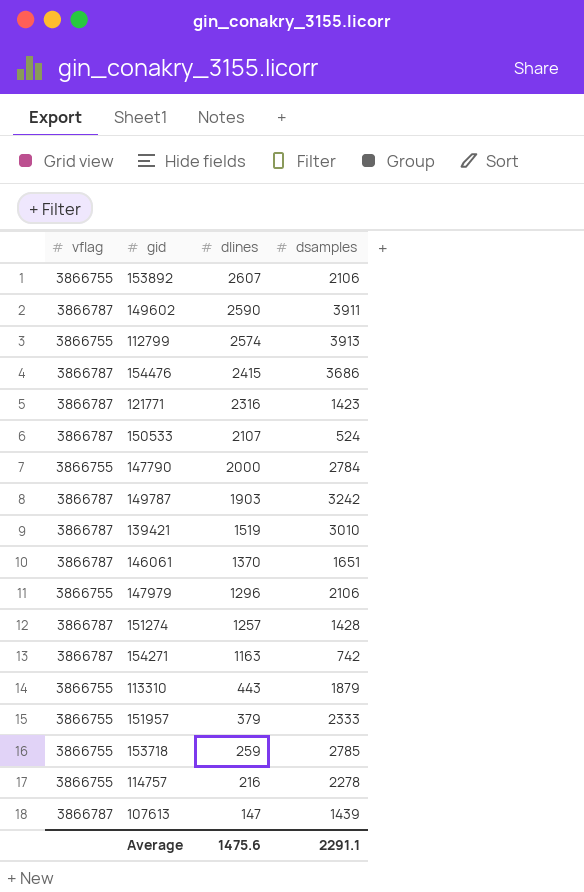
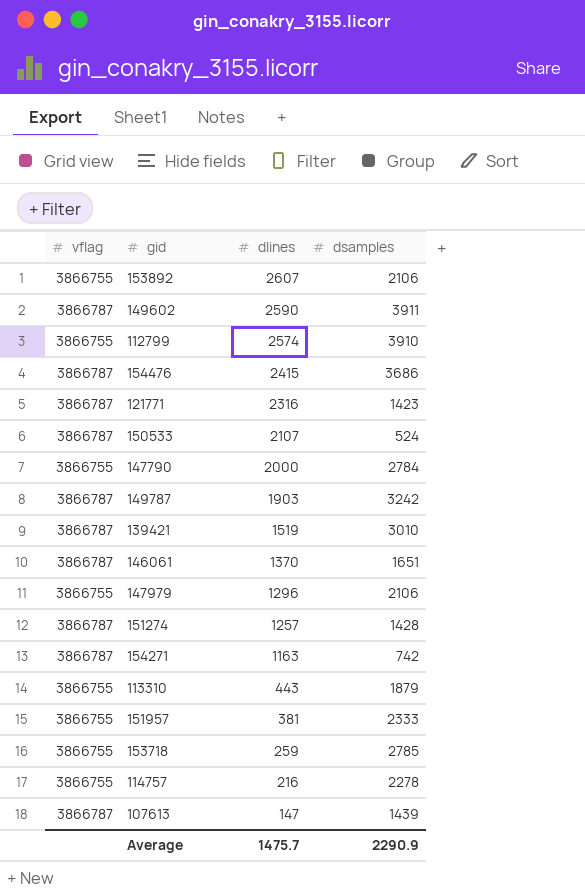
112799 | dsamples: 3913 -> 3910
151957 | dlines: 379 -> 381
Average | dlines: 1475.6 -> 1475.7
Average | dsamples: 2291.1 -> 2290.9

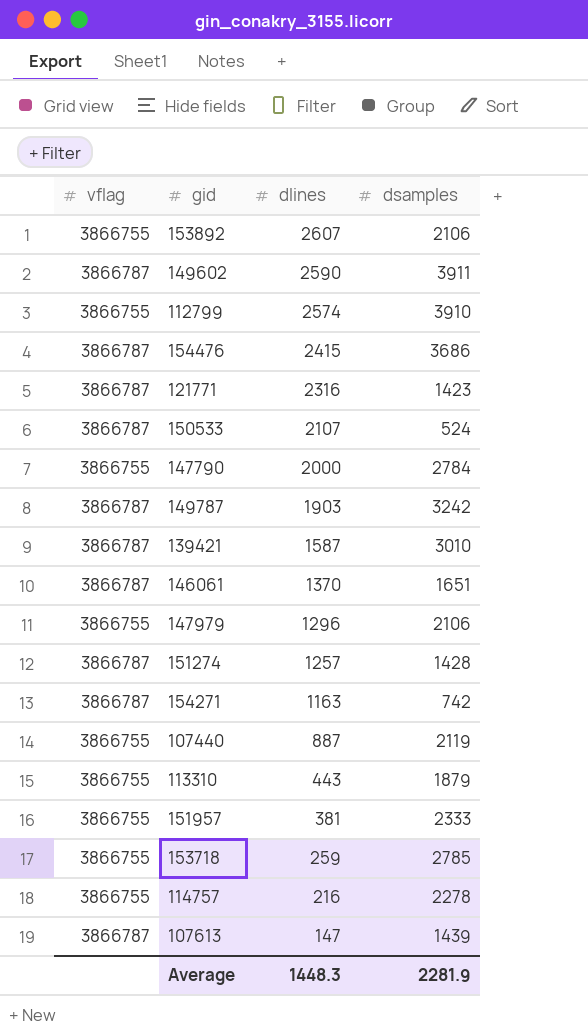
139421 | dlines: 1519 -> 1587
row 107440: none -> 3866755 | 887 | 2119
Average | dlines: 1475.7 -> 1448.3
Average | dsamples: 2290.9 -> 2281.9

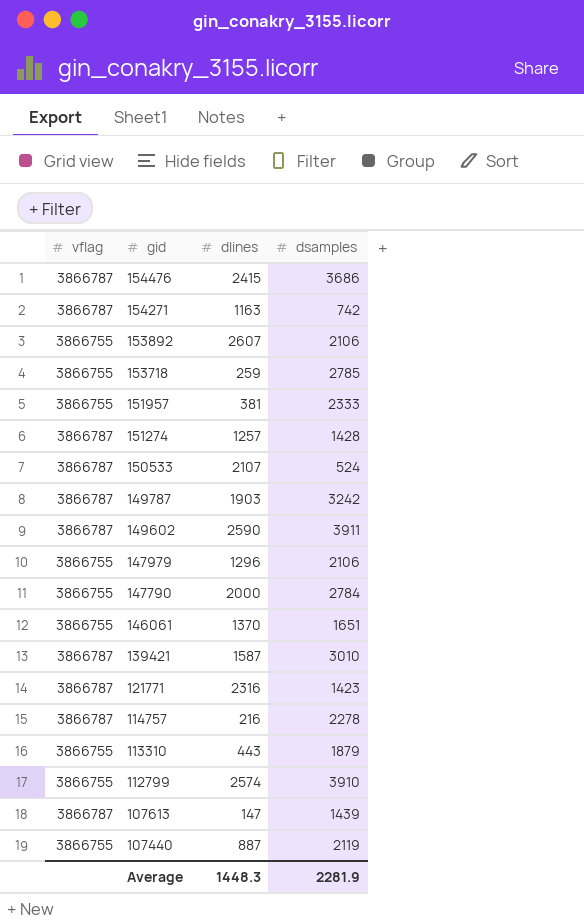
row order: dlines descending -> gid descending
146061 | vflag: 3866787 -> 3866755
114757 | vflag: 3866755 -> 3866787

